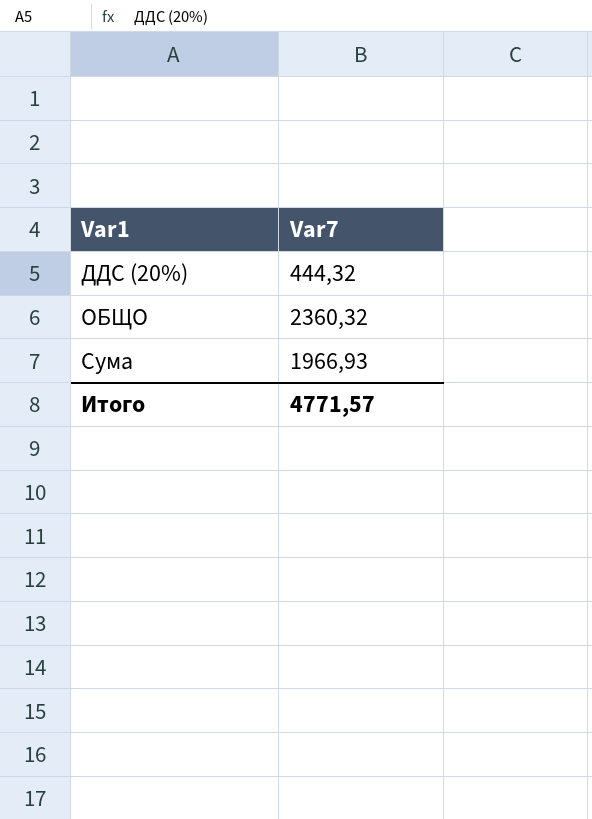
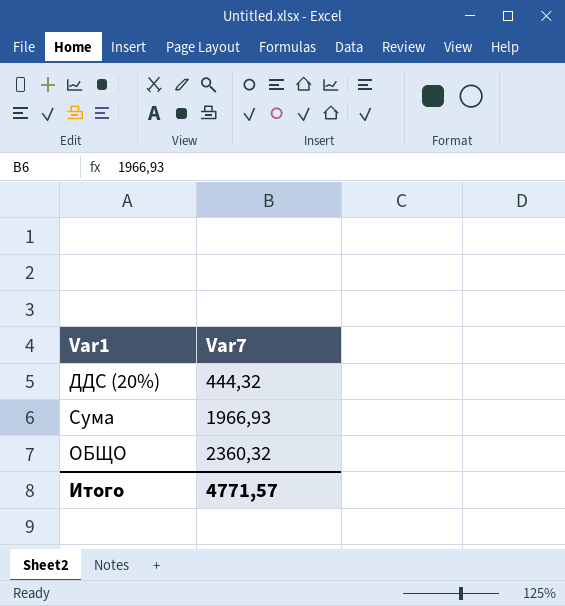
row order: Var1 ascending -> Var7 ascending

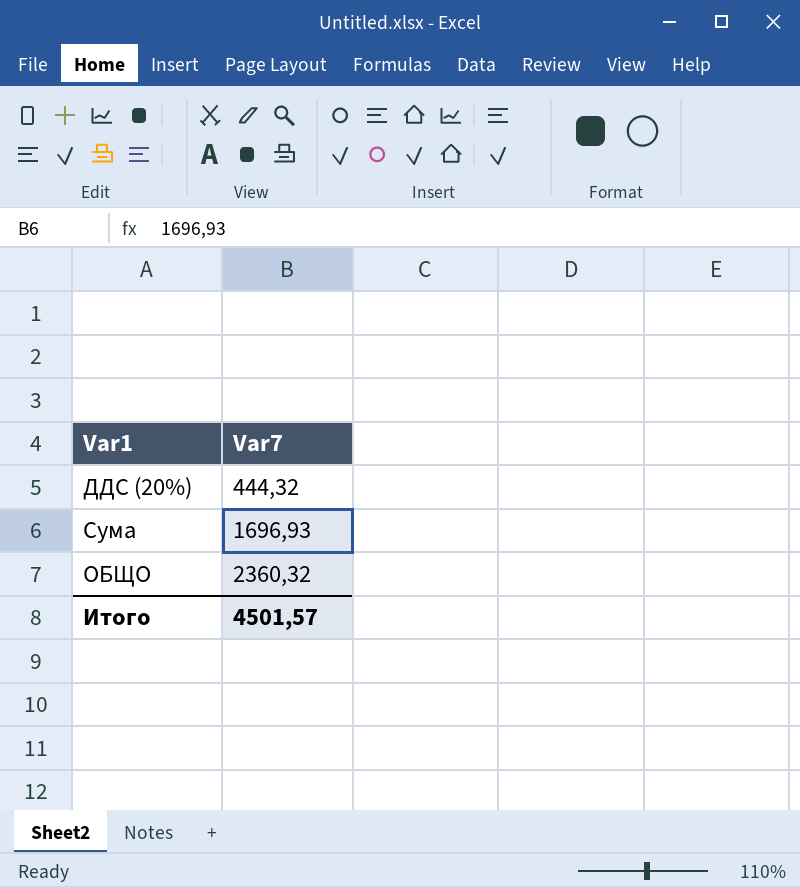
Сума | Var7: 1966,93 -> 1696,93
Итого | Var7: 4771,57 -> 4501,57

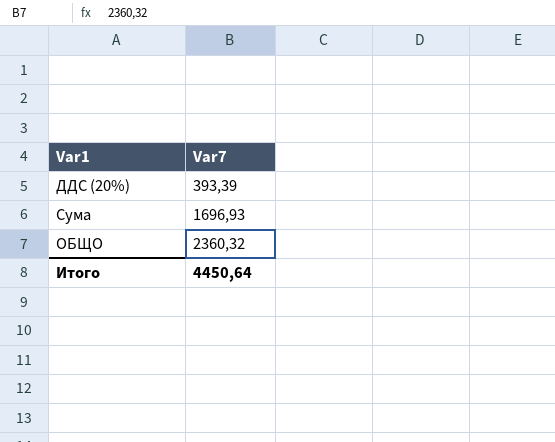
ДДС (20%) | Var7: 444,32 -> 393,39
Итого | Var7: 4501,57 -> 4450,64

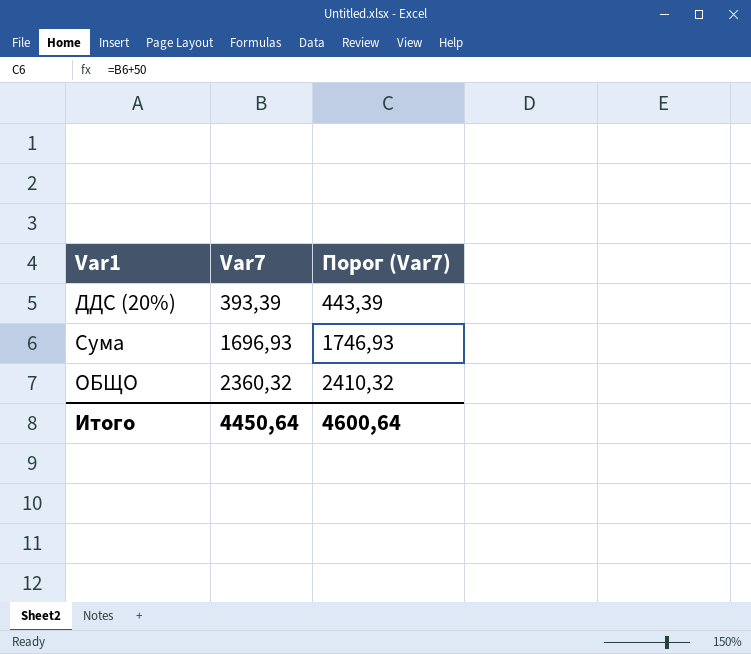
column Порог (Var7) | formula: none -> [Var7] + 50

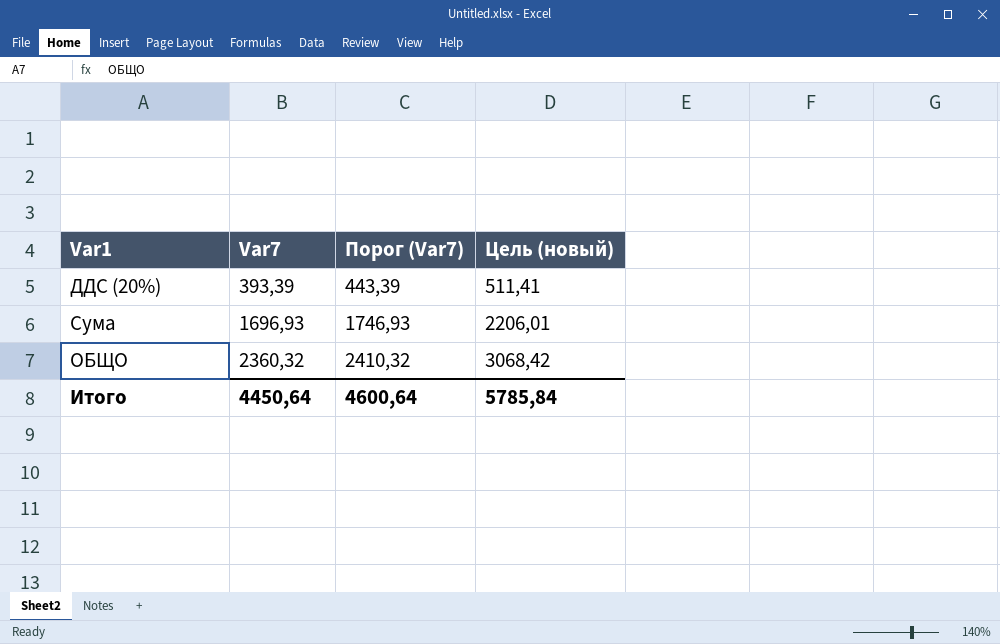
column Цель (новый) | formula: none -> [Var7] * 1,3

